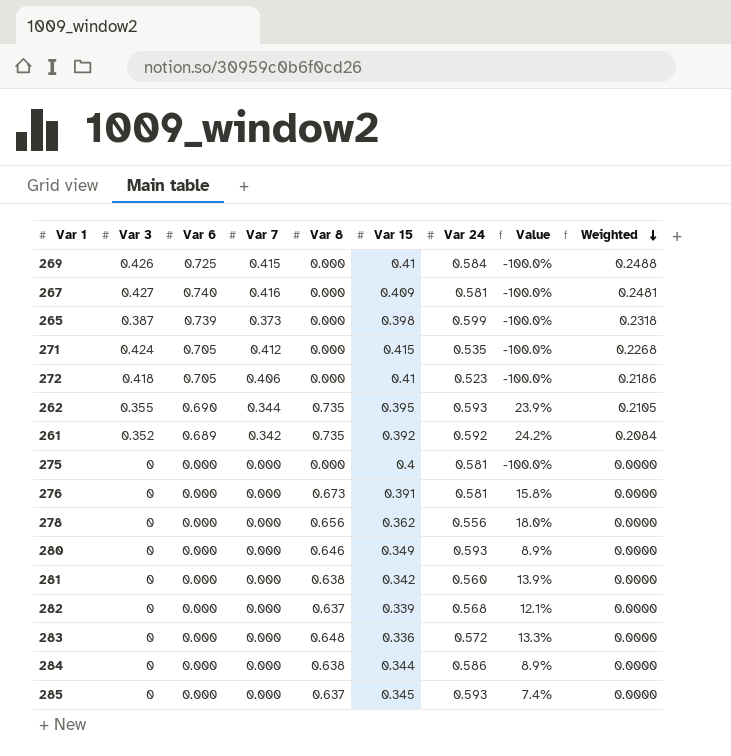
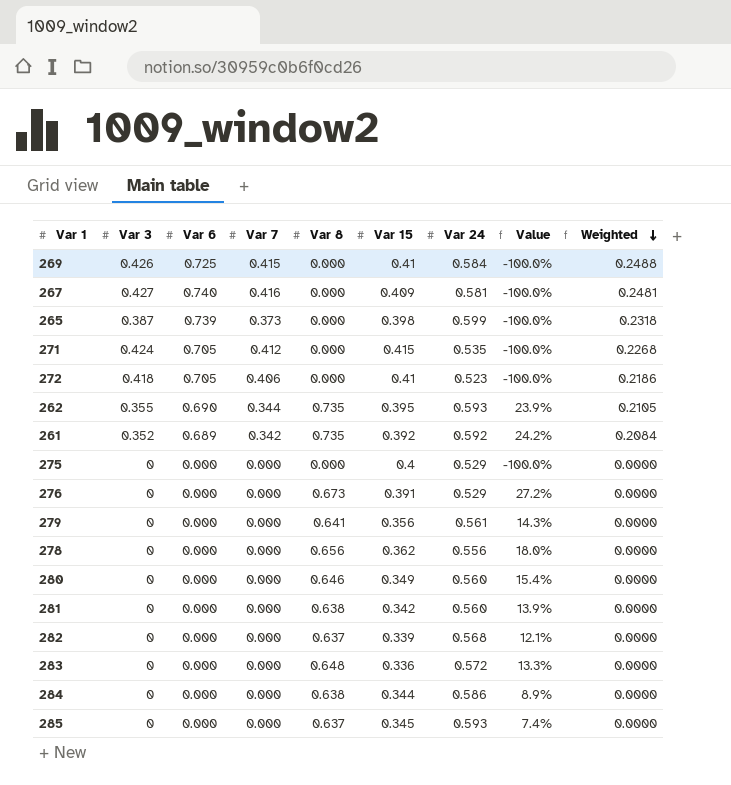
275 | Var 24: 0.581 -> 0.529
276 | Var 24: 0.581 -> 0.529
276 | Value: 15.8% -> 27.2%
row 279: none -> 0 | 0.000 | 0.000 | 0.641 | 0.356 | 0.561 | 14.3% | 0.0000
280 | Var 24: 0.593 -> 0.560
280 | Value: 8.9% -> 15.4%

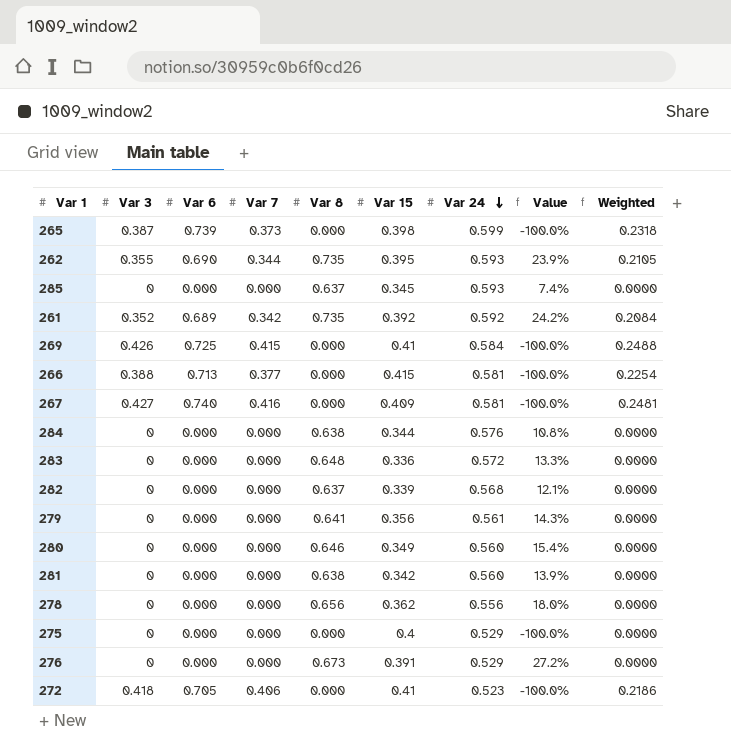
row order: Weighted descending -> Var 24 descending
row 271: 0.424 | 0.705 | 0.412 | 0.000 | 0.415 | 0.535 | -100.0% | 0.2268 -> none
row 266: none -> 0.388 | 0.713 | 0.377 | 0.000 | 0.415 | 0.581 | -100.0% | 0.2254
284 | Var 24: 0.586 -> 0.576
284 | Value: 8.9% -> 10.8%

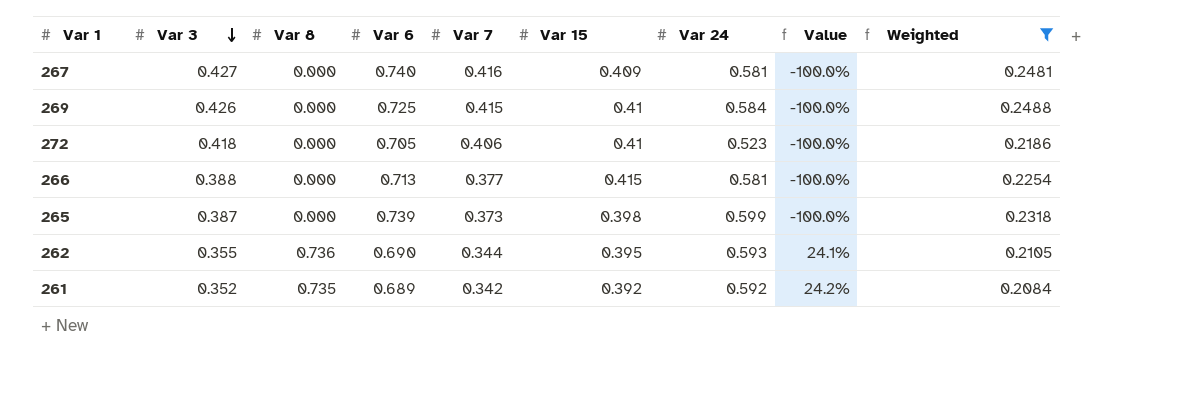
filter: none -> Weighted != 0.0000
row order: Var 24 descending -> Var 3 descending
column Var 8 | position: 5 -> 3
262 | Var 8: 0.735 -> 0.736
262 | Value: 23.9% -> 24.1%

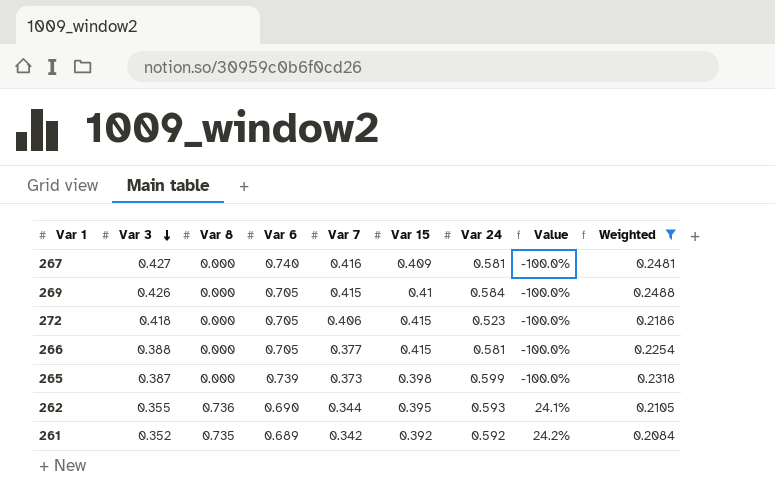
269 | Var 6: 0.725 -> 0.705
272 | Var 15: 0.41 -> 0.415
266 | Var 6: 0.713 -> 0.705

